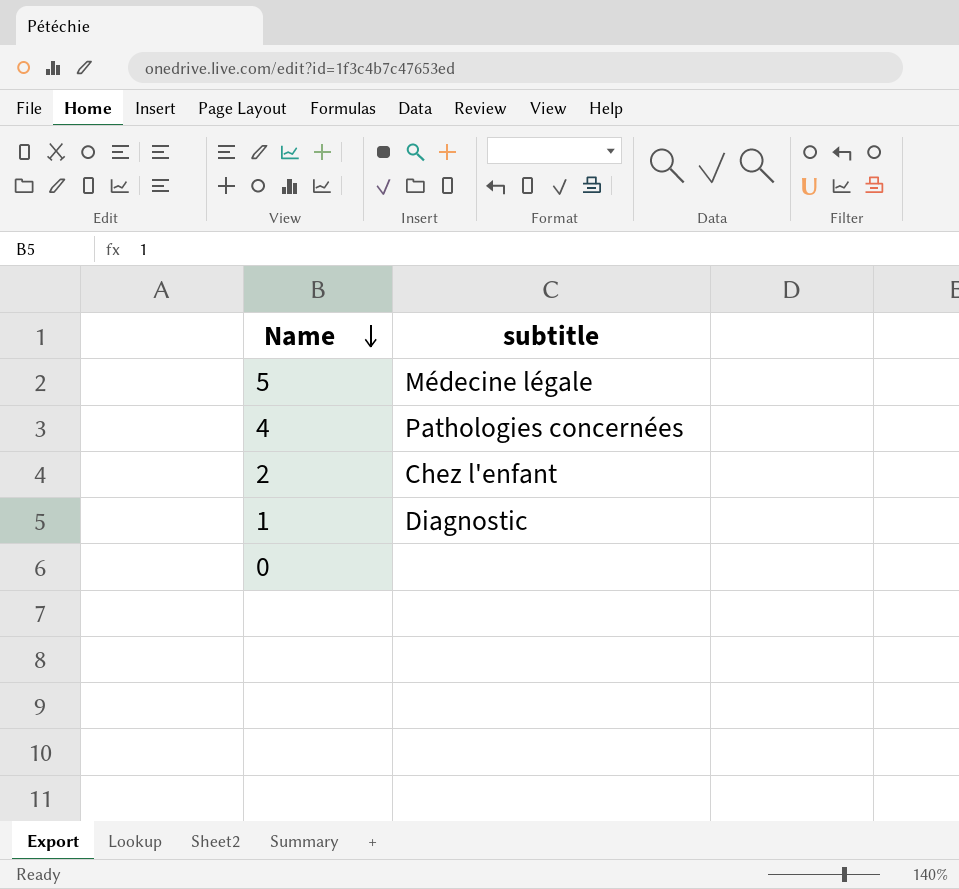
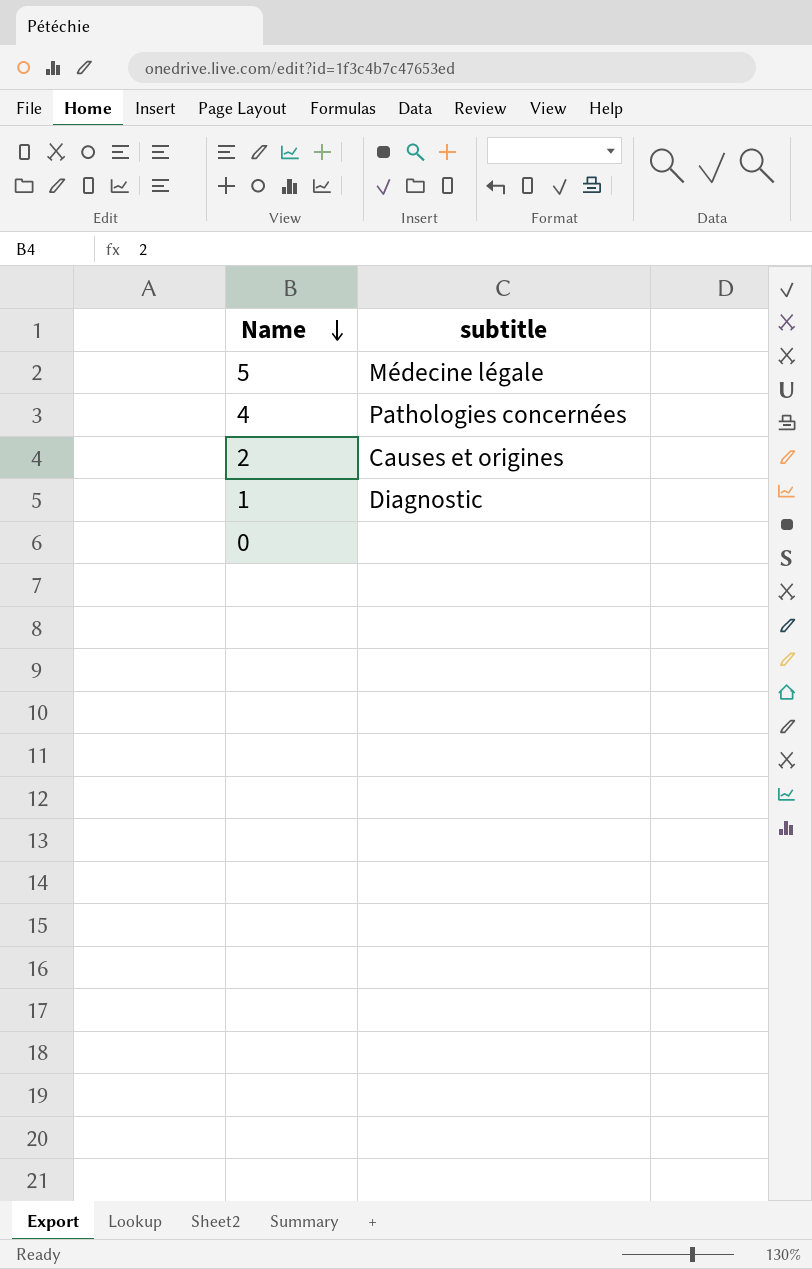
2 | subtitle: Chez l'enfant -> Causes et origines

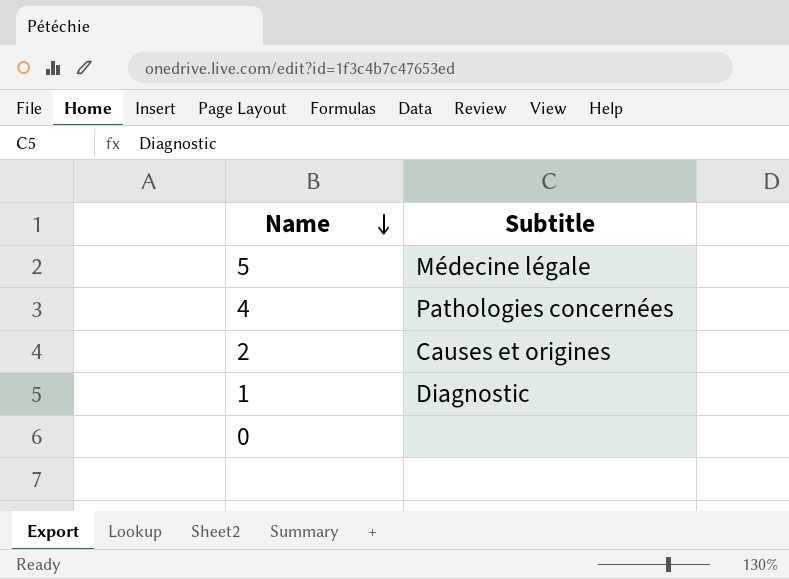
column name: subtitle -> Subtitle

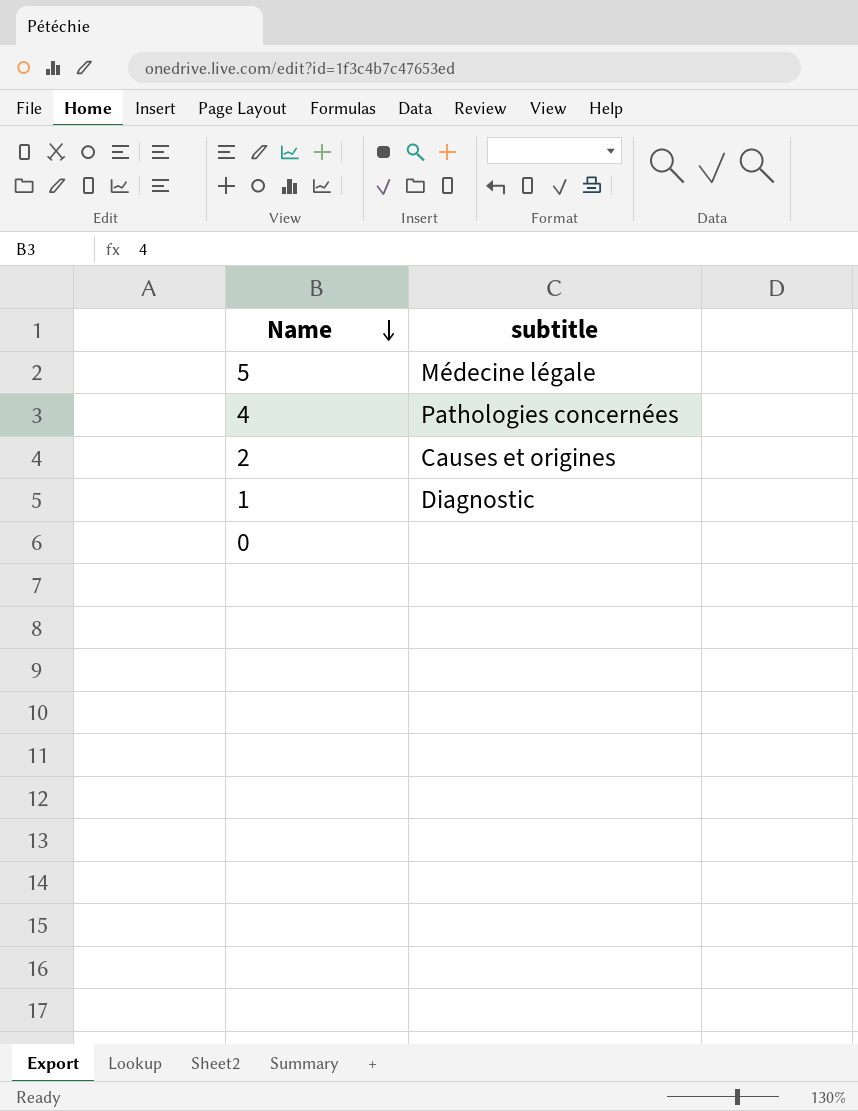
column name: Subtitle -> subtitle

